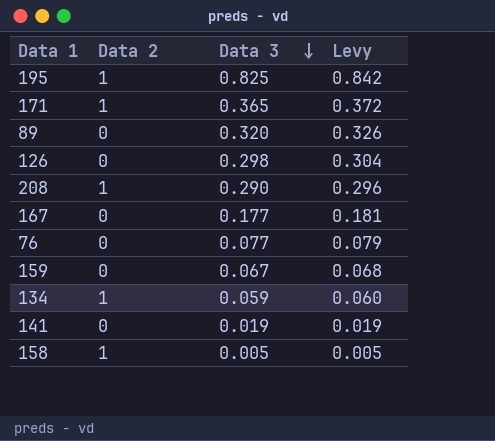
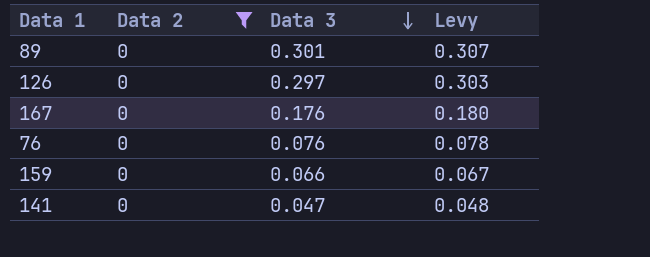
filter: none -> Data 2 = 0
89 | Data 3: 0.320 -> 0.301
89 | Levy: 0.326 -> 0.307
126 | Data 3: 0.298 -> 0.297
126 | Levy: 0.304 -> 0.303
167 | Data 3: 0.177 -> 0.176
167 | Levy: 0.181 -> 0.180
76 | Data 3: 0.077 -> 0.076
76 | Levy: 0.079 -> 0.078
159 | Data 3: 0.067 -> 0.066
159 | Levy: 0.068 -> 0.067
141 | Data 3: 0.019 -> 0.047
141 | Levy: 0.019 -> 0.048

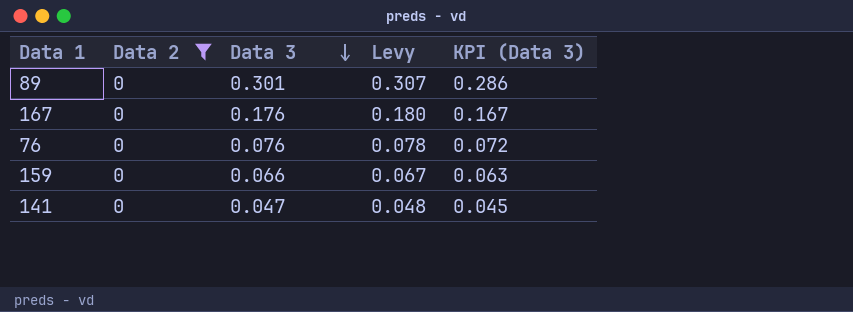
column KPI (Data 3) | formula: none -> [Data 3] * 0.95
row 126: 0 | 0.297 | 0.303 -> none

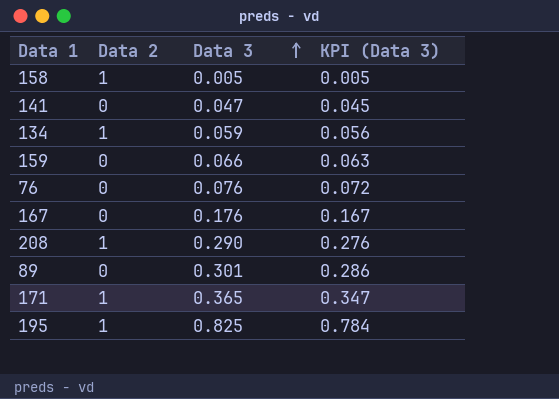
filter: Data 2 = 0 -> none
row order: Data 3 descending -> Data 3 ascending
column Levy | formula: [Data 3] * 1.02 -> none

